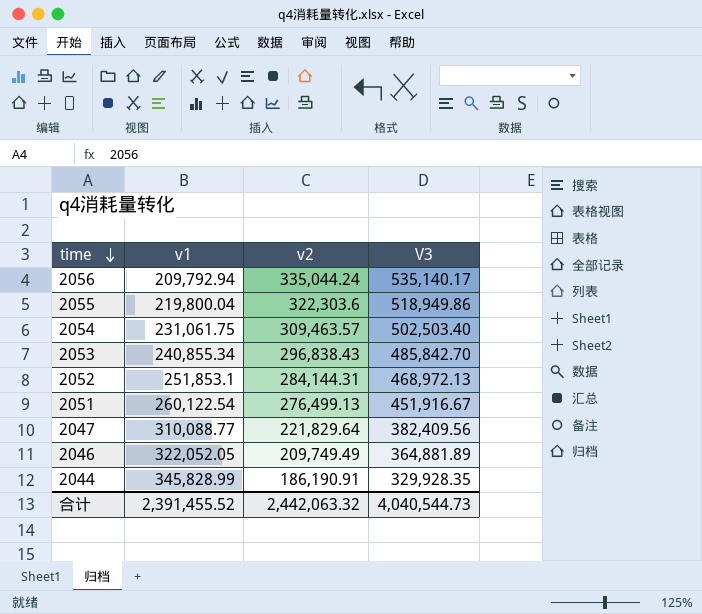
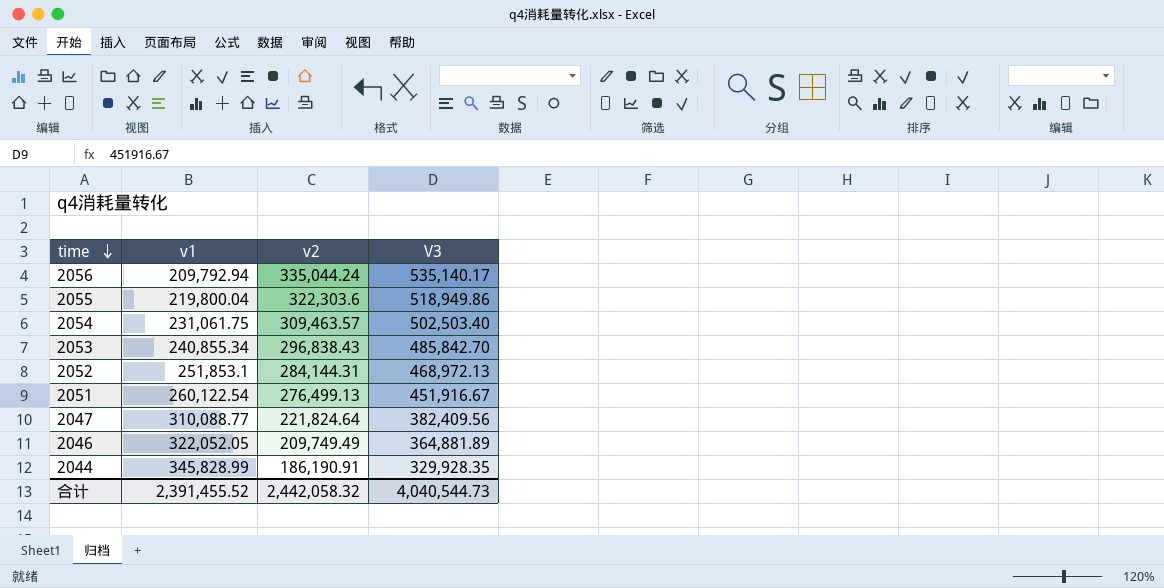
2047 | v2: 221,829.64 -> 221,824.64
合计 | v2: 2,442,063.32 -> 2,442,058.32

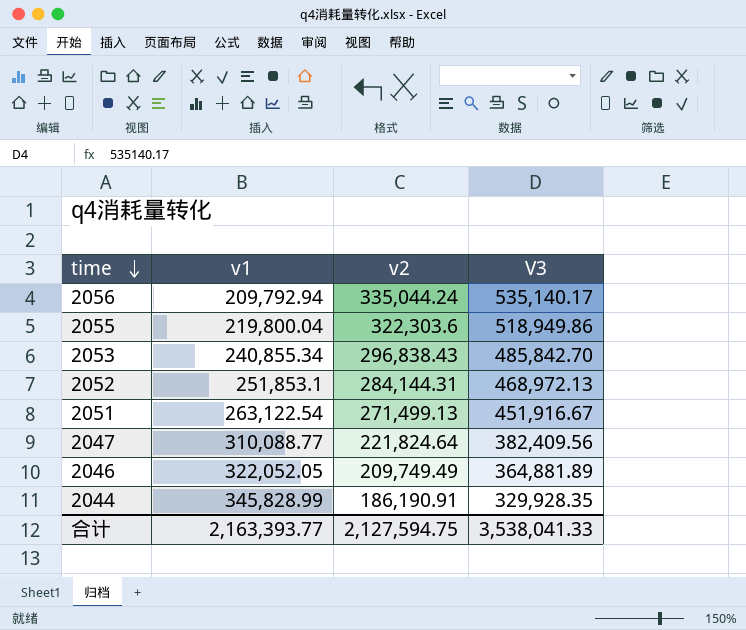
row 2054: 231,061.75 | 309,463.57 | 502,503.40 -> none
2051 | v1: 260,122.54 -> 263,122.54
2051 | v2: 276,499.13 -> 271,499.13
合计 | v1: 2,391,455.52 -> 2,163,393.77
合计 | v2: 2,442,058.32 -> 2,127,594.75
合计 | V3: 4,040,544.73 -> 3,538,041.33

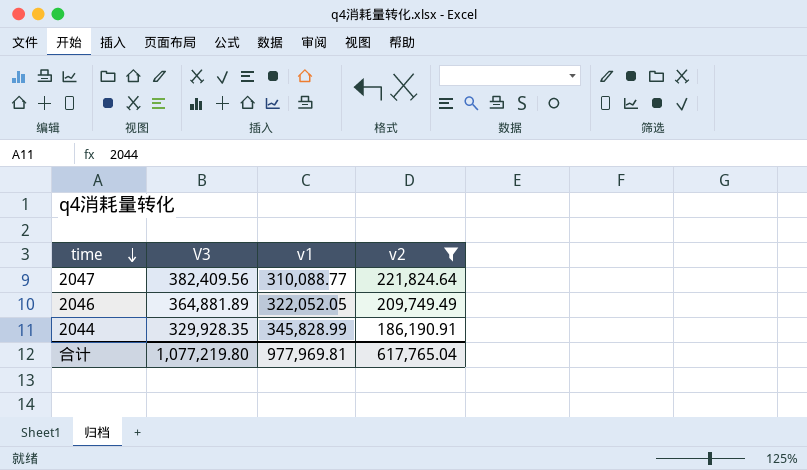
filter: none -> v2 <= 221,824.64
column V3 | position: 4 -> 2
合计 | V3: 3,538,041.33 -> 1,077,219.80
合计 | v1: 2,163,393.77 -> 977,969.81
合计 | v2: 2,127,594.75 -> 617,765.04

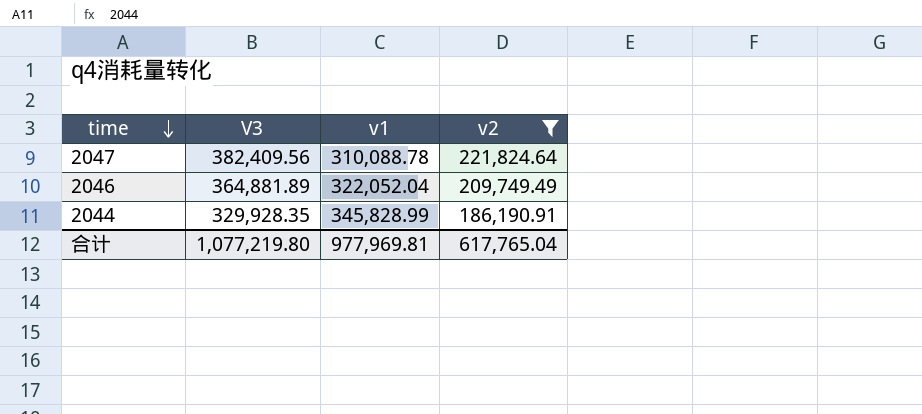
2047 | v1: 310,088.77 -> 310,088.78
2046 | v1: 322,052.05 -> 322,052.04

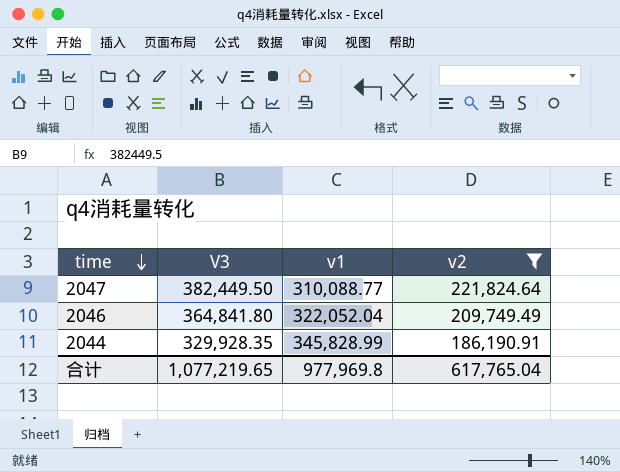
2047 | V3: 382,409.56 -> 382,449.50
2047 | v1: 310,088.78 -> 310,088.77
2046 | V3: 364,881.89 -> 364,841.80
合计 | V3: 1,077,219.80 -> 1,077,219.65
合计 | v1: 977,969.81 -> 977,969.8

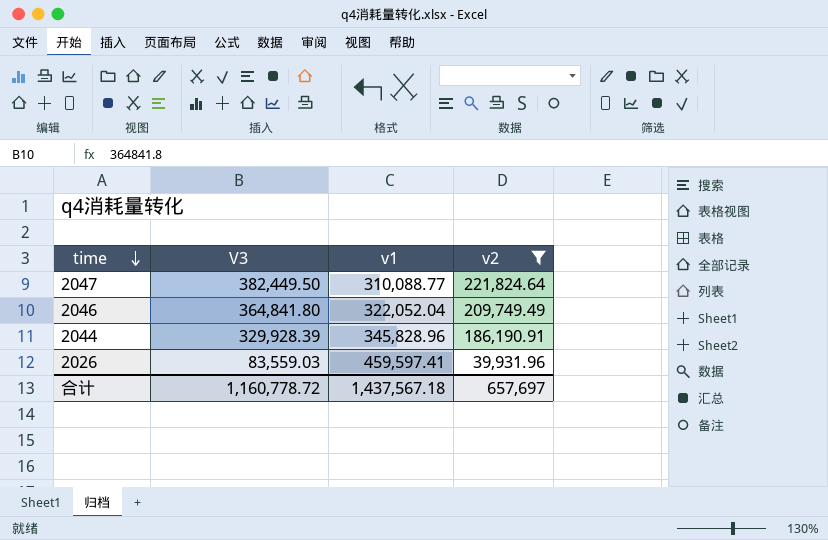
2044 | V3: 329,928.35 -> 329,928.39
2044 | v1: 345,828.99 -> 345,828.96
row 2026: none -> 83,559.03 | 459,597.41 | 39,931.96
合计 | V3: 1,077,219.65 -> 1,160,778.72
合计 | v1: 977,969.8 -> 1,437,567.18
合计 | v2: 617,765.04 -> 657,697

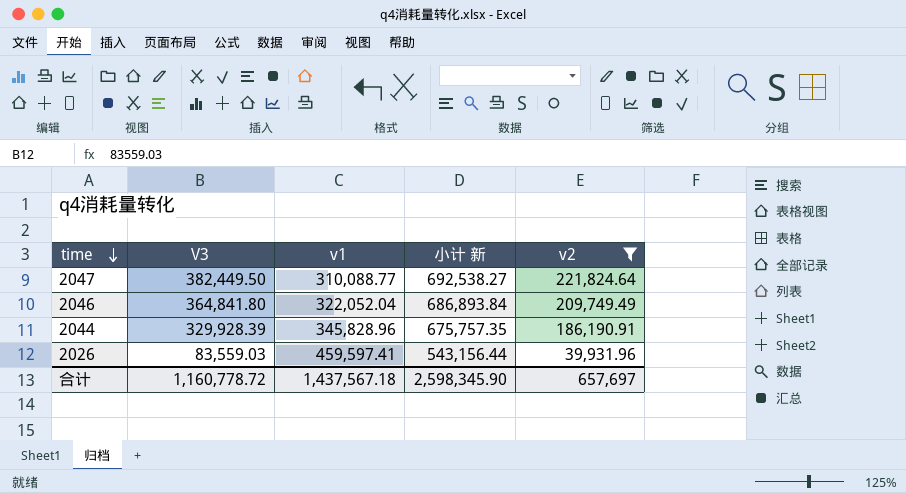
column 小计 新 | formula: none -> [V3] + [v1]

